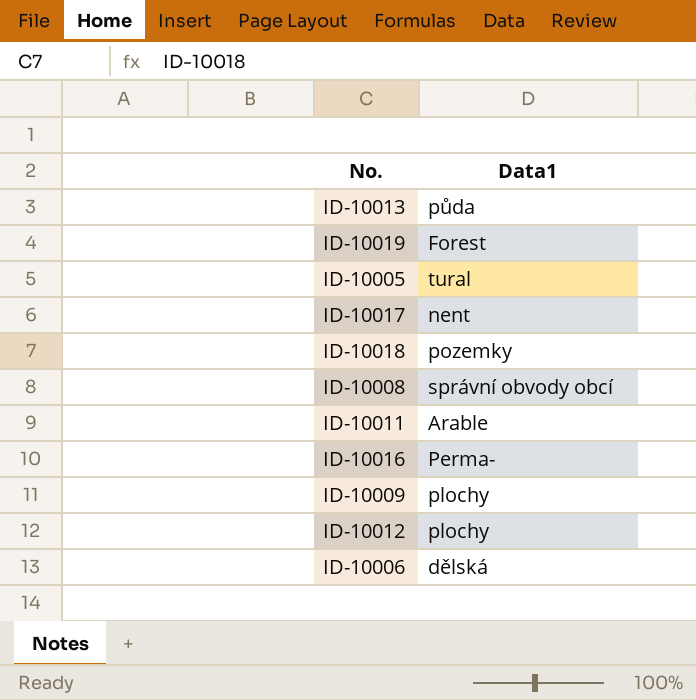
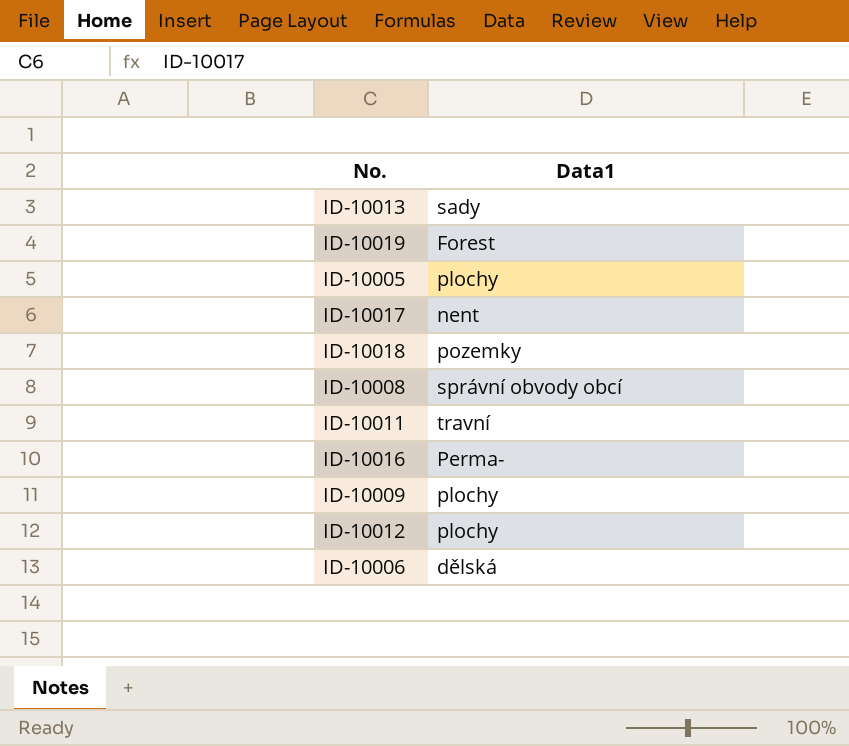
ID-10013 | Data1: půda -> sady
ID-10005 | Data1: tural -> plochy
ID-10011 | Data1: Arable -> travní

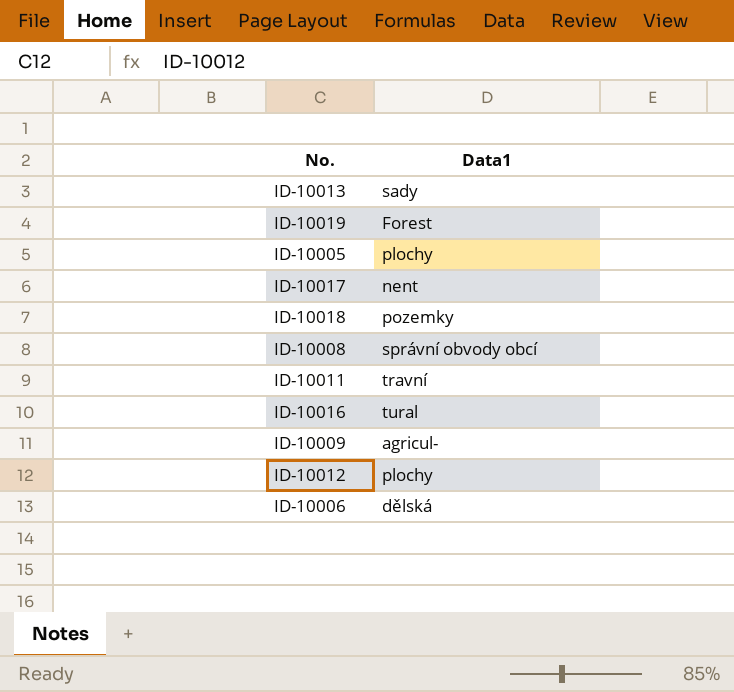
ID-10016 | Data1: Perma- -> tural
ID-10009 | Data1: plochy -> agricul-

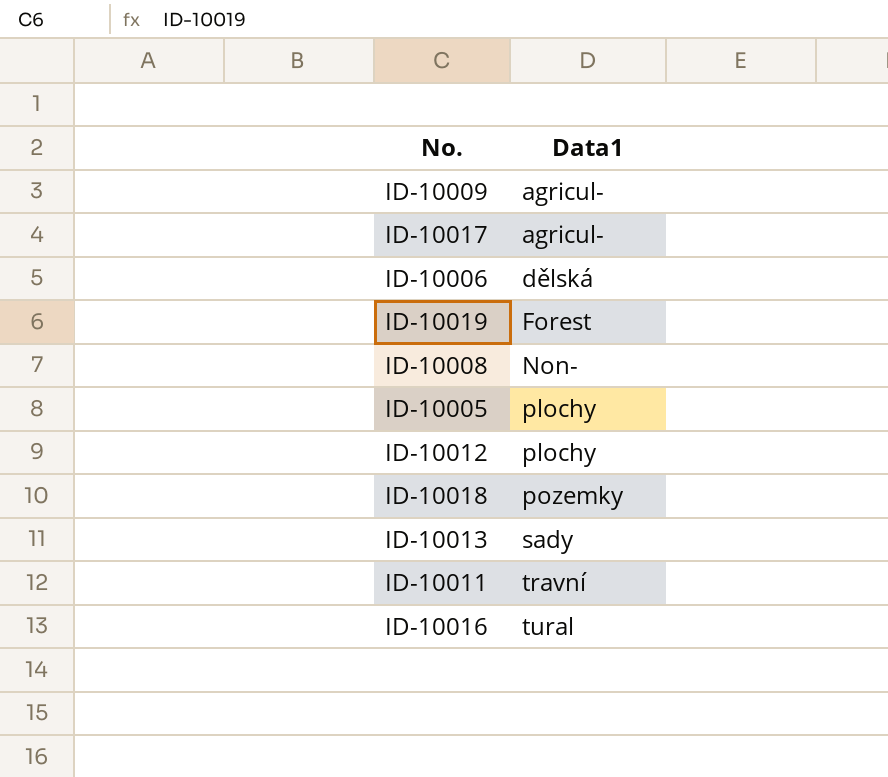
row order: none -> Data1 ascending
ID-10017 | Data1: nent -> agricul-
ID-10008 | Data1: správní obvody obcí -> Non-

